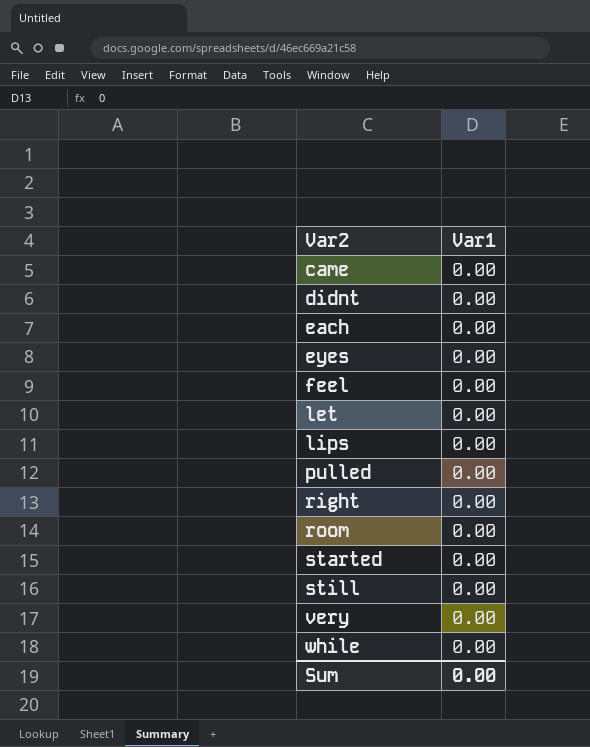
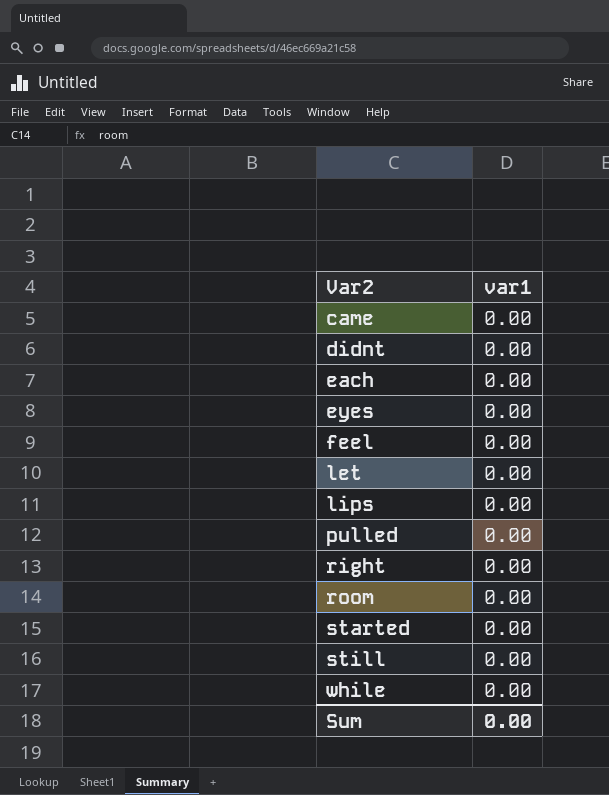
column name: Var1 -> var1
row very: 0.00 -> none

